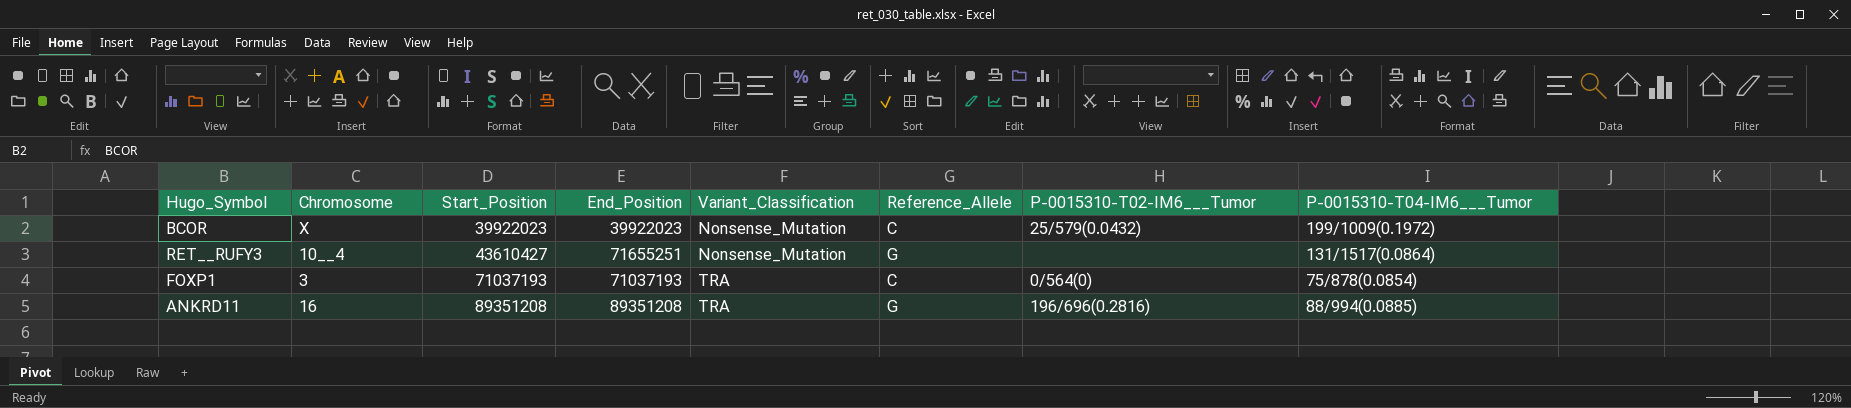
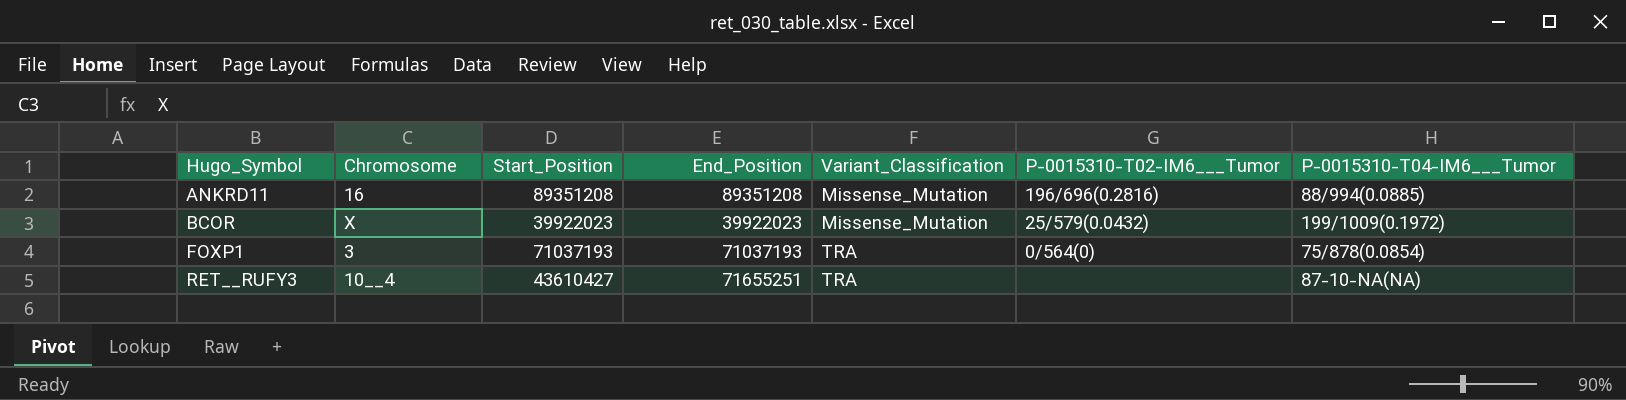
row order: Start_Position ascending -> Hugo_Symbol ascending
column Reference_Allele | position: 6 -> none
ANKRD11 | Variant_Classification: TRA -> Missense_Mutation
BCOR | Variant_Classification: Nonsense_Mutation -> Missense_Mutation
RET__RUFY3 | Variant_Classification: Nonsense_Mutation -> TRA
RET__RUFY3 | P-0015310-T04-IM6___Tumor: 131/1517(0.0864) -> 87-10-NA(NA)

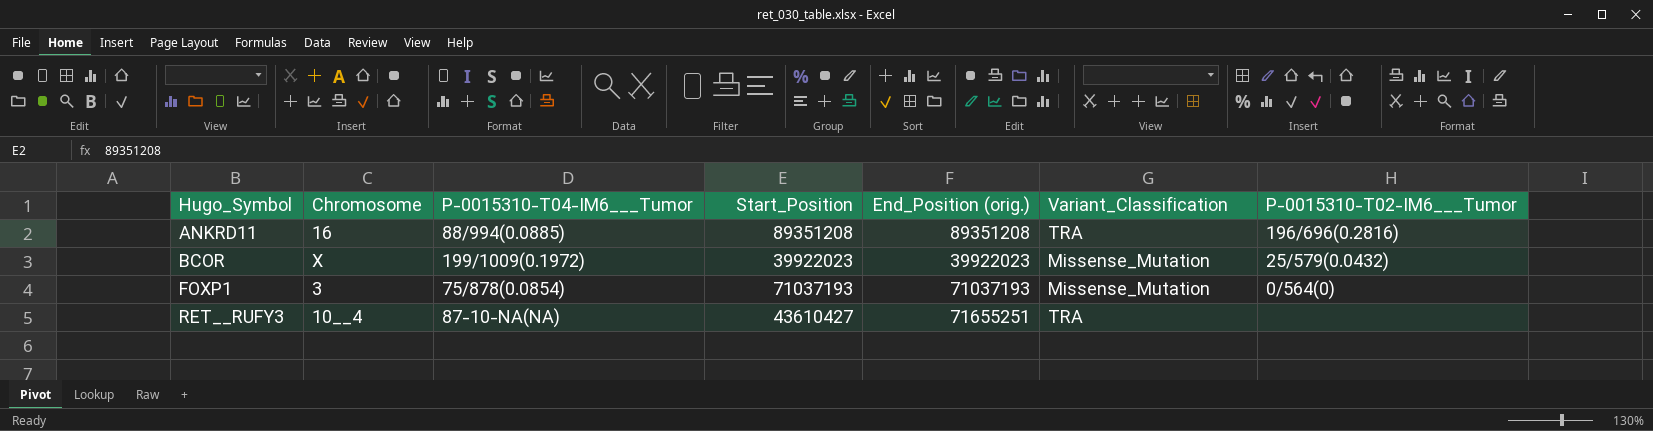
column P-0015310-T04-IM6___Tumor | position: 7 -> 3
column name: End_Position -> End_Position (orig.)
ANKRD11 | Variant_Classification: Missense_Mutation -> TRA
FOXP1 | Variant_Classification: TRA -> Missense_Mutation

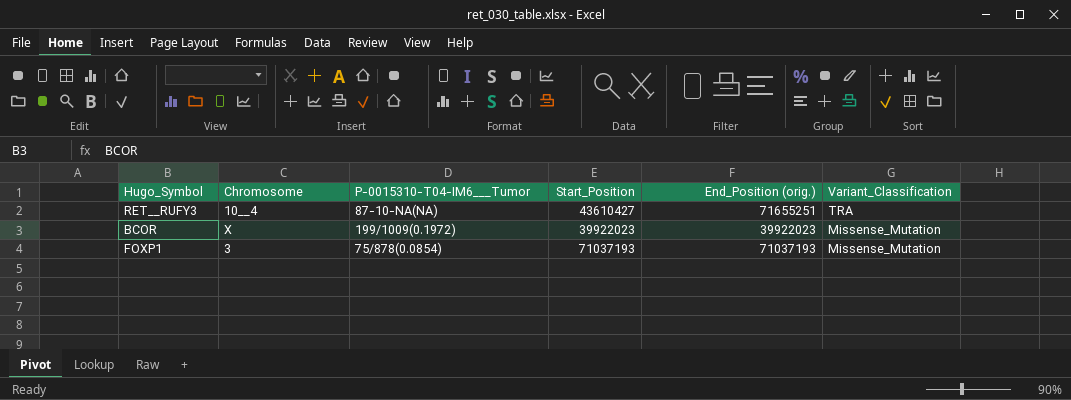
row order: Hugo_Symbol ascending -> Variant_Classification descending
column P-0015310-T02-IM6___Tumor | position: 7 -> none
row ANKRD11: 16 | 88/994(0.0885) | 89351208 | 89351208 | TRA | 196/696(0.2816) -> none

